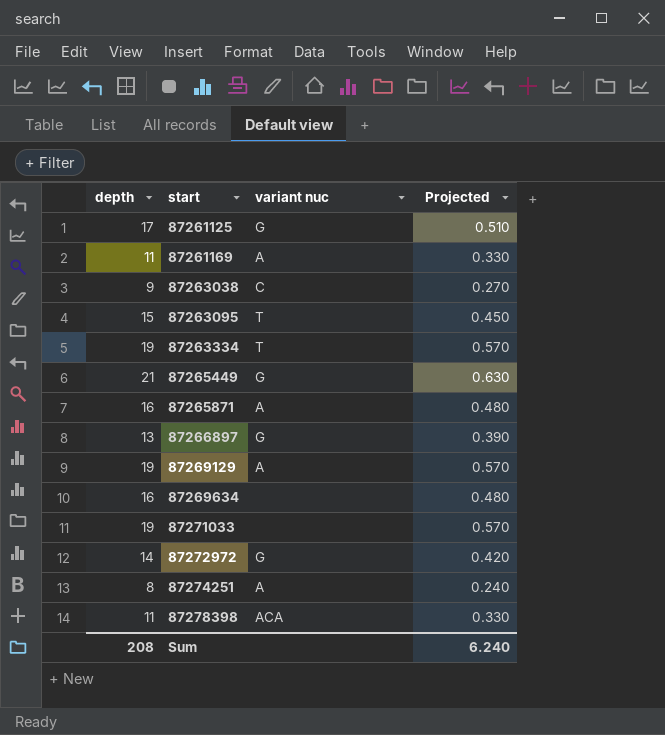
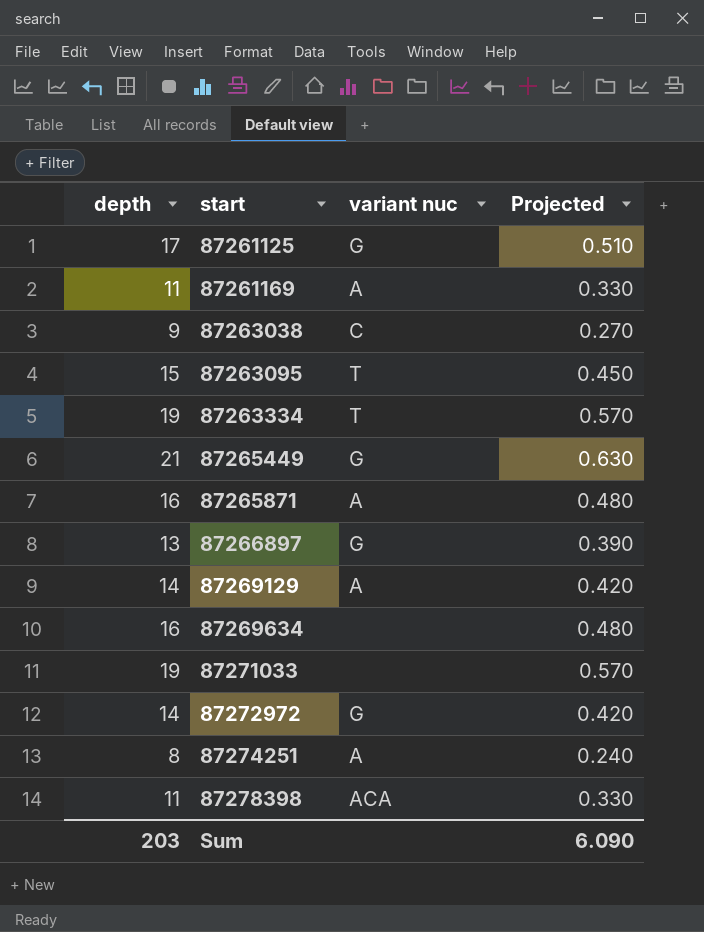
87269129 | depth: 19 -> 14
87269129 | Projected: 0.570 -> 0.420
Sum | depth: 208 -> 203
Sum | Projected: 6.240 -> 6.090

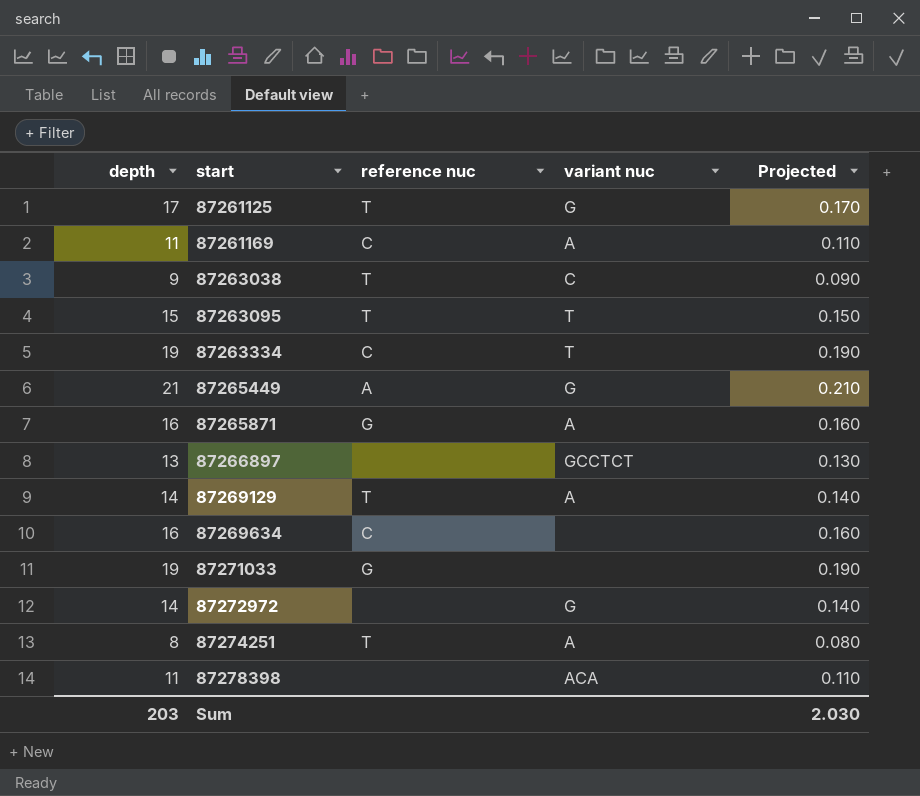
column reference nuc | position: none -> 3
column Projected | formula: [depth] * 0.03 -> [depth] * 0.01
87266897 | variant nuc: G -> GCCTCT
Sum | Projected: 6.090 -> 2.030

